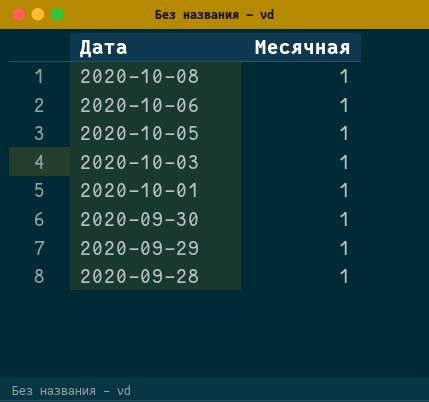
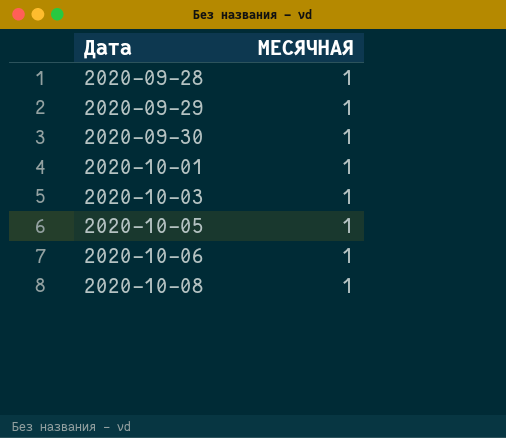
row order: Дата descending -> Дата ascending
column name: Месячная -> МЕСЯЧНАЯ

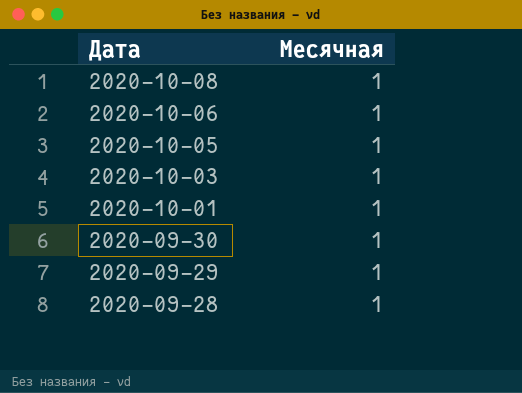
row order: Дата ascending -> Дата descending
column name: МЕСЯЧНАЯ -> Месячная

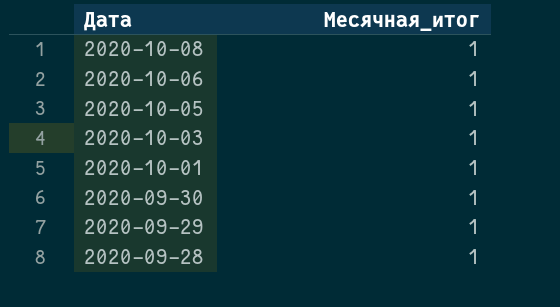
column name: Месячная -> Месячная_итог

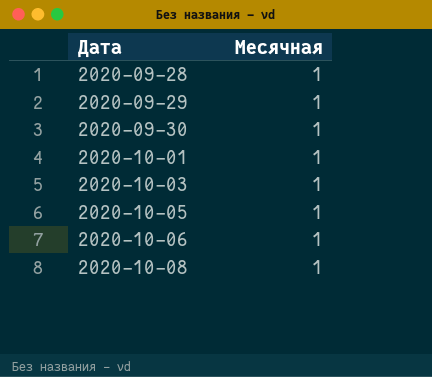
row order: Дата descending -> Дата ascending
column name: Месячная_итог -> Месячная

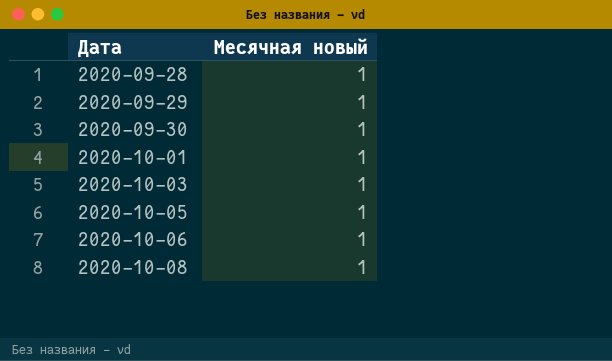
column name: Месячная -> Месячная новый

